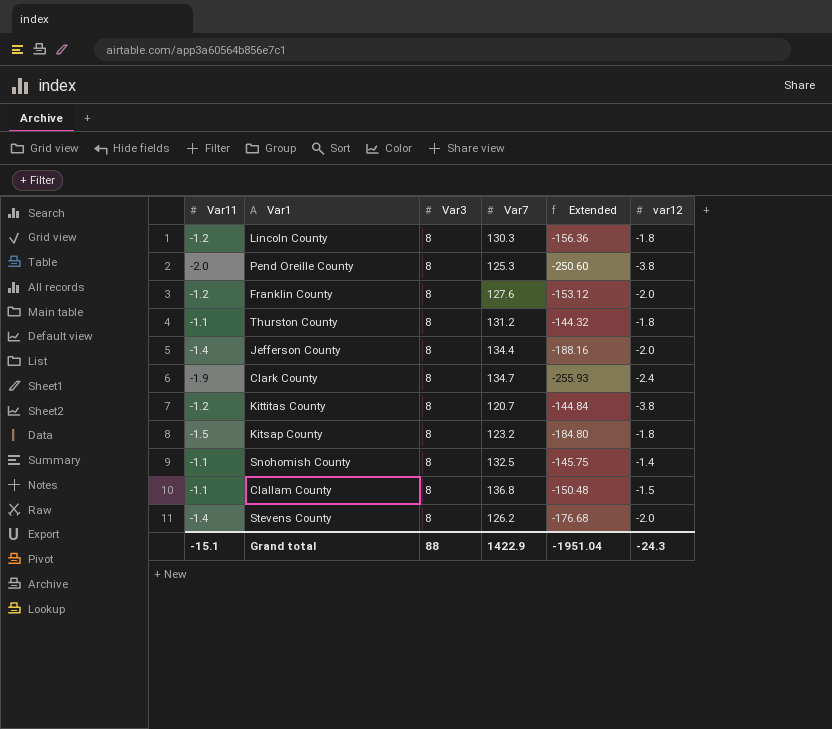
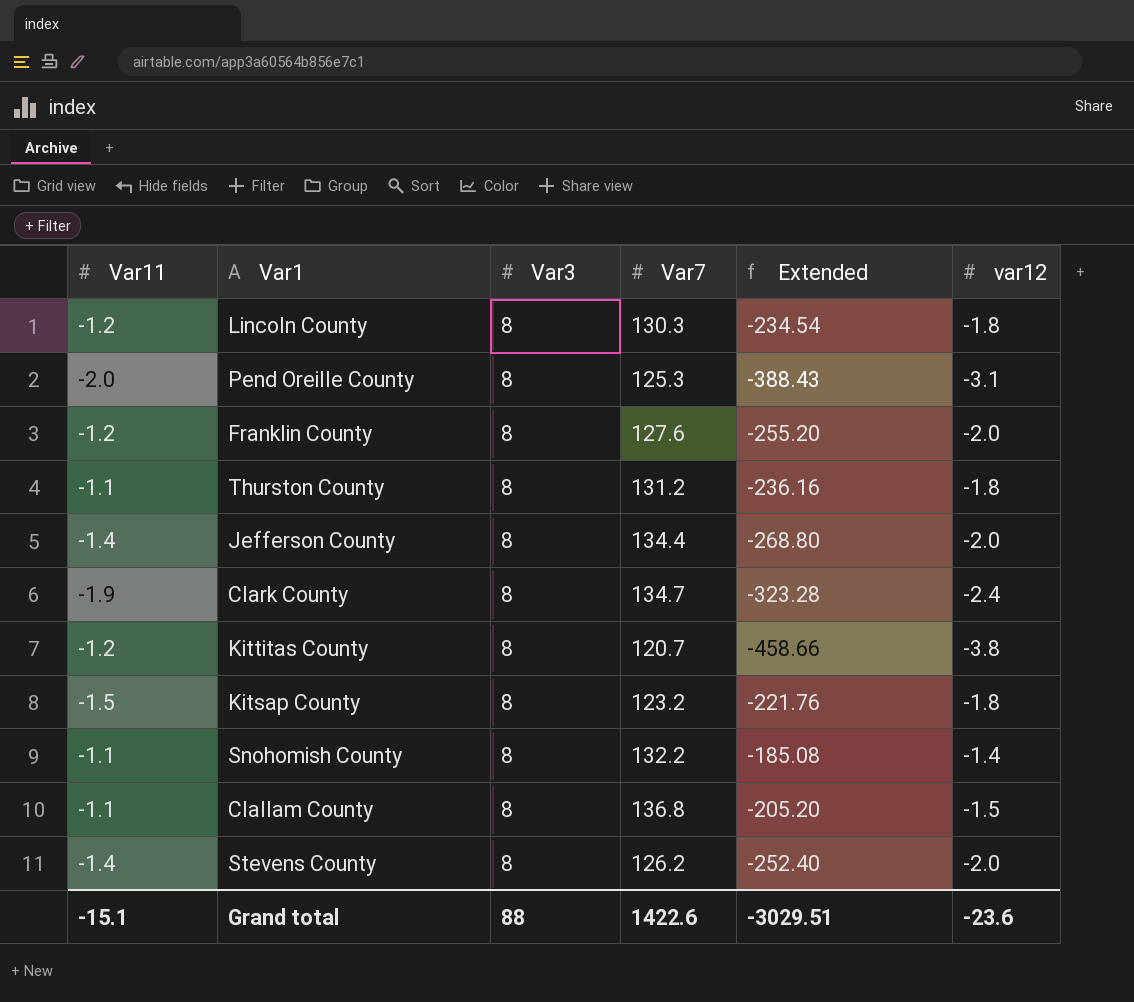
column Extended | formula: [Var11] * [Var7] -> [Var7] * [var12]
Pend Oreille County | var12: -3.8 -> -3.1
Snohomish County | Var7: 132.5 -> 132.2
Grand total | Var7: 1422.9 -> 1422.6
Grand total | Extended: -1951.04 -> -3029.51
Grand total | var12: -24.3 -> -23.6

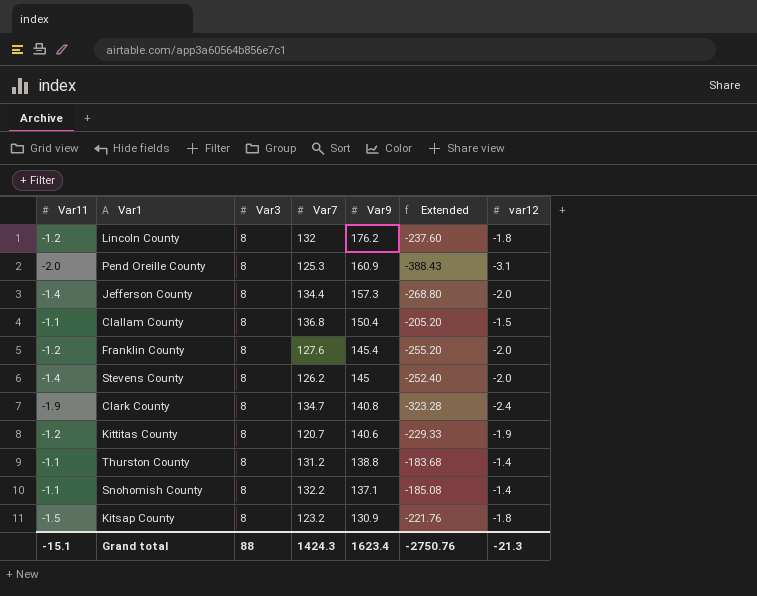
row order: none -> Var9 descending
column Var9 | position: none -> 5
Lincoln County | Var7: 130.3 -> 132
Lincoln County | Extended: -234.54 -> -237.60
Kittitas County | Extended: -458.66 -> -229.33
Kittitas County | var12: -3.8 -> -1.9
Thurston County | Extended: -236.16 -> -183.68
Thurston County | var12: -1.8 -> -1.4
Grand total | Var7: 1422.6 -> 1424.3
Grand total | Extended: -3029.51 -> -2750.76
Grand total | var12: -23.6 -> -21.3

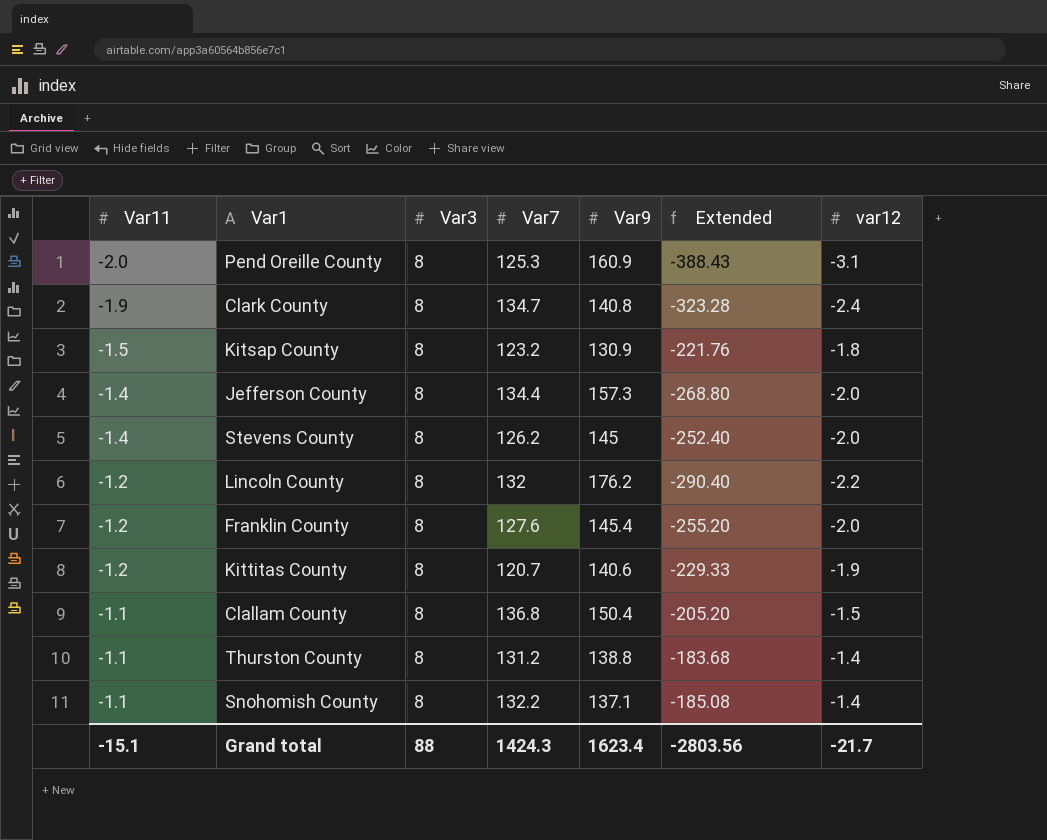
row order: Var9 descending -> Var11 ascending
Lincoln County | Extended: -237.60 -> -290.40
Lincoln County | var12: -1.8 -> -2.2
Grand total | Extended: -2750.76 -> -2803.56
Grand total | var12: -21.3 -> -21.7

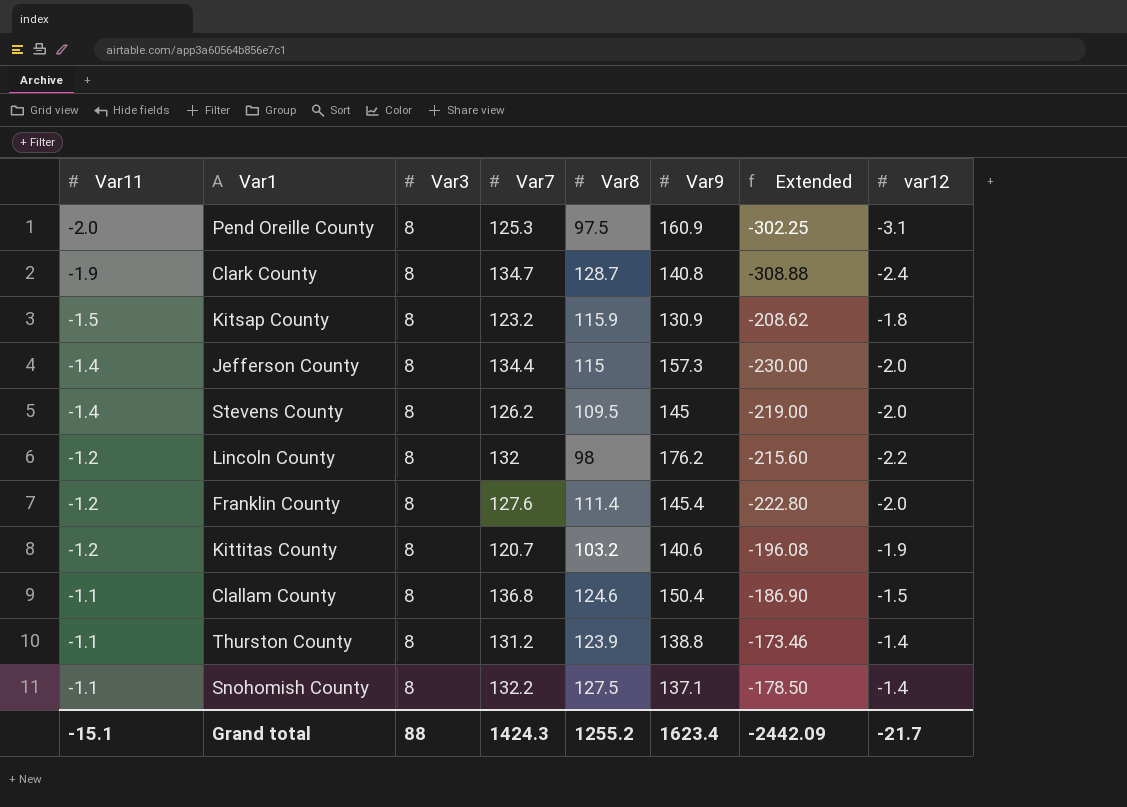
column Var8 | position: none -> 5
column Extended | formula: [Var7] * [var12] -> [Var8] * [var12]
Grand total | Extended: -2803.56 -> -2442.09

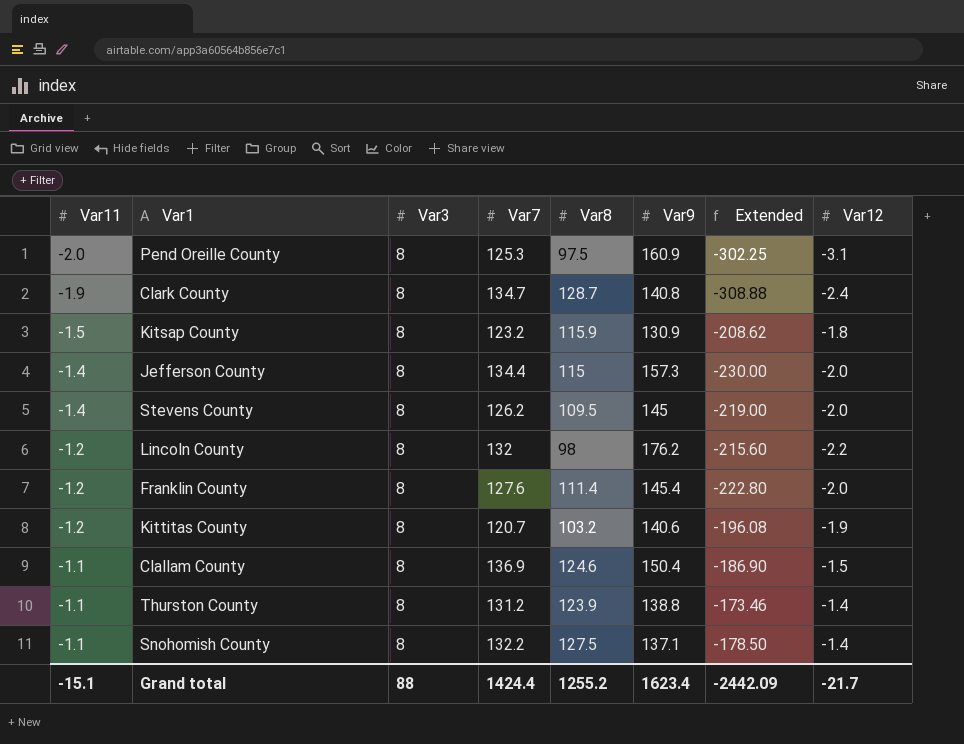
column name: var12 -> Var12
Clallam County | Var7: 136.8 -> 136.9
Grand total | Var7: 1424.3 -> 1424.4

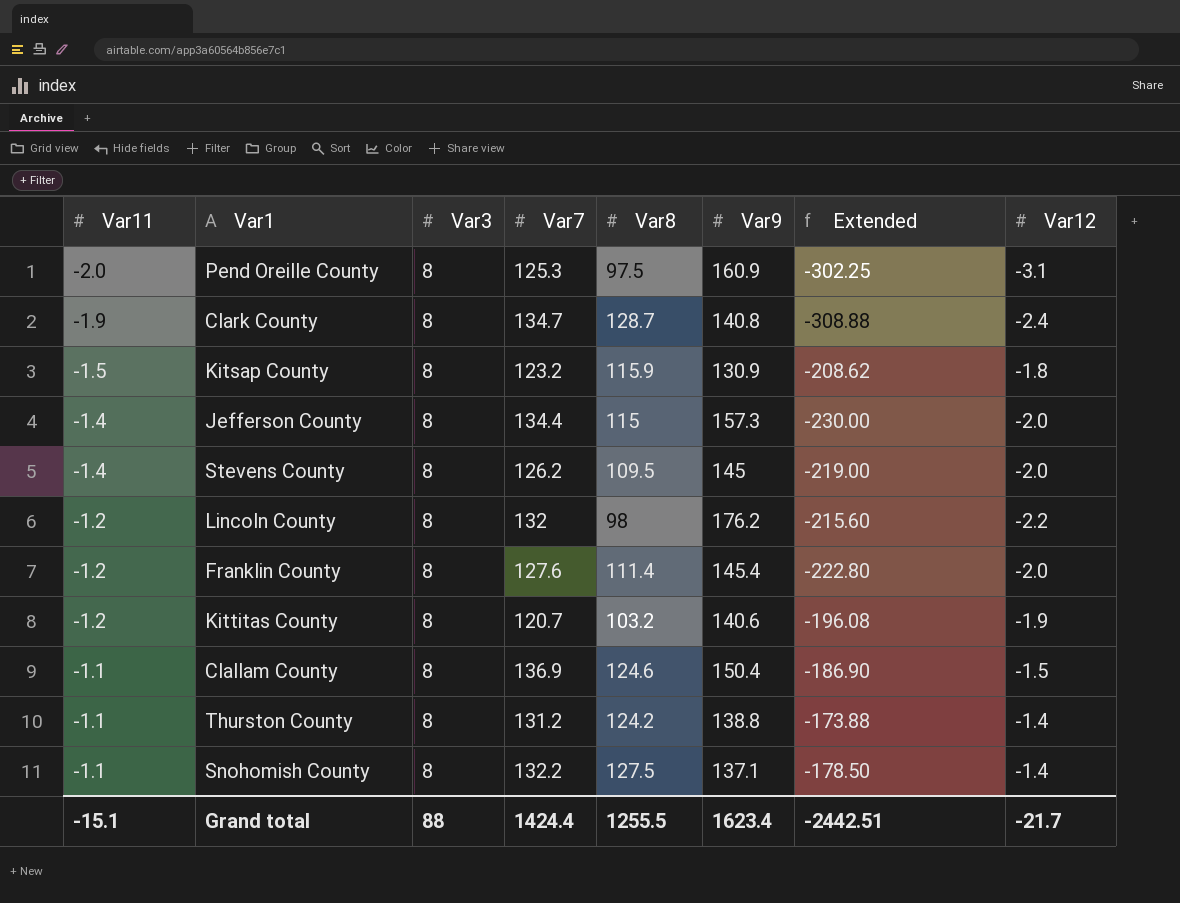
Thurston County | Var8: 123.9 -> 124.2
Thurston County | Extended: -173.46 -> -173.88
Grand total | Var8: 1255.2 -> 1255.5
Grand total | Extended: -2442.09 -> -2442.51

